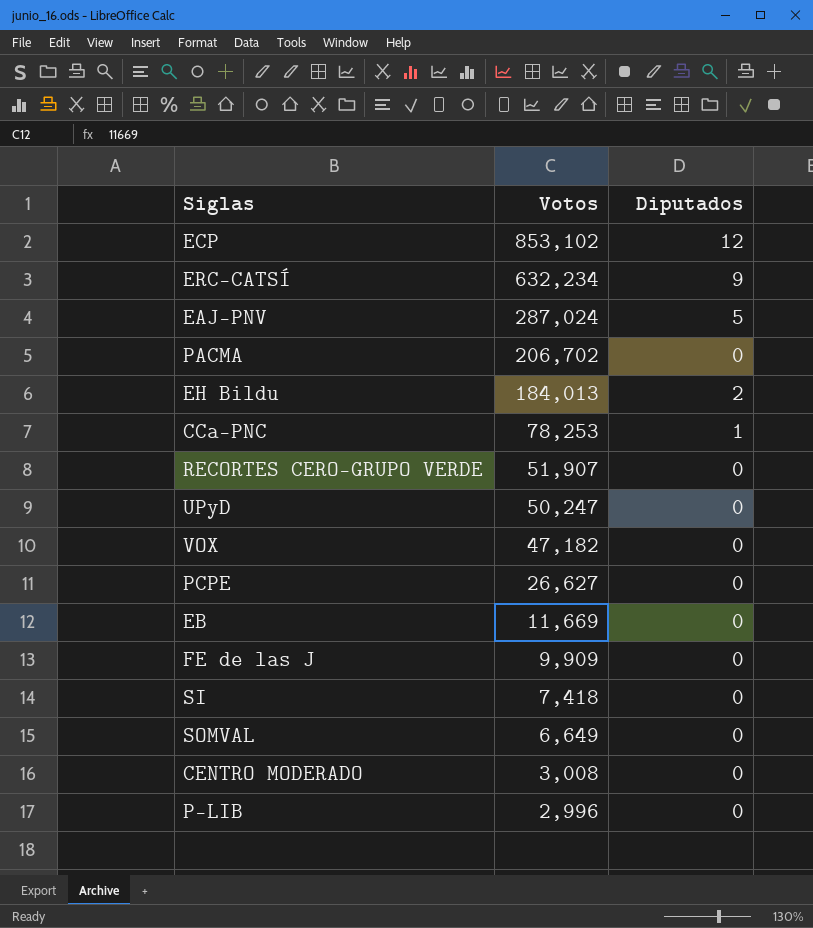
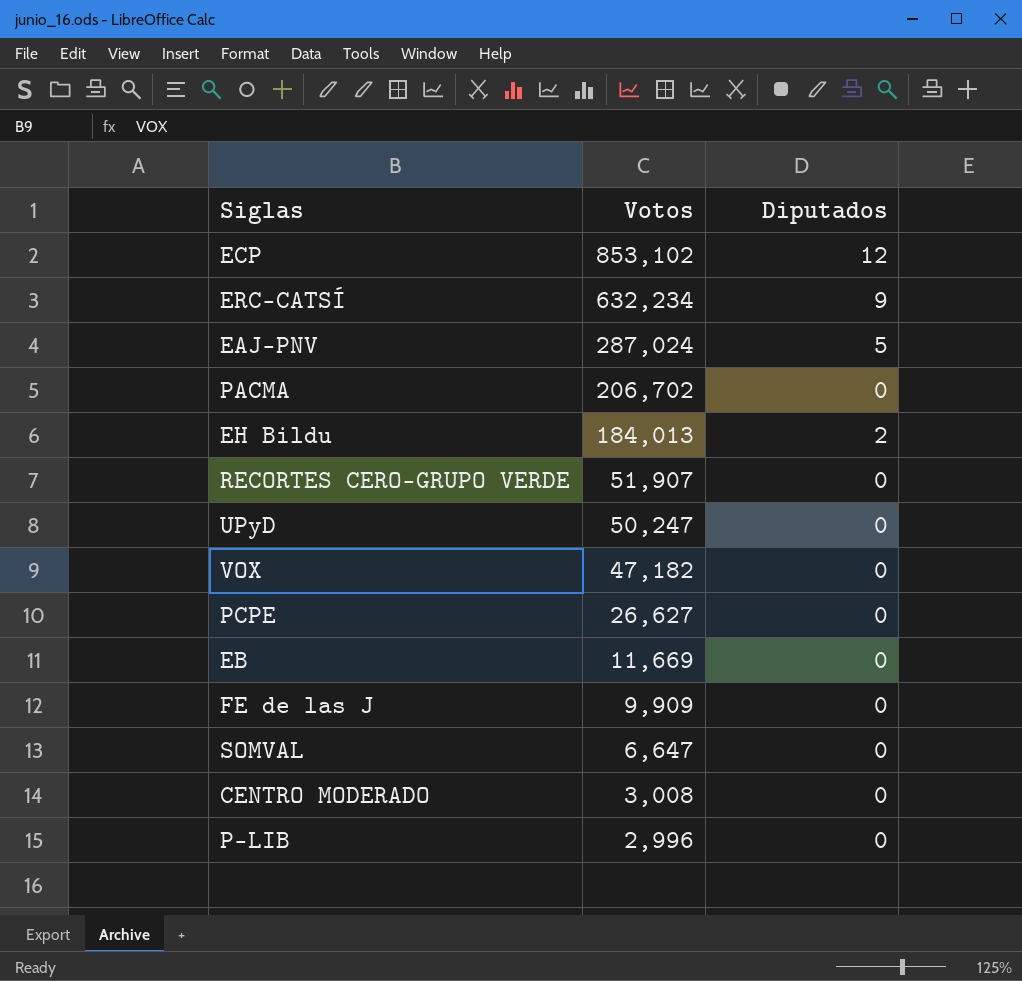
row CCa-PNC: 78,253 | 1 -> none
row SI: 7,418 | 0 -> none
SOMVAL | Votos: 6,649 -> 6,647

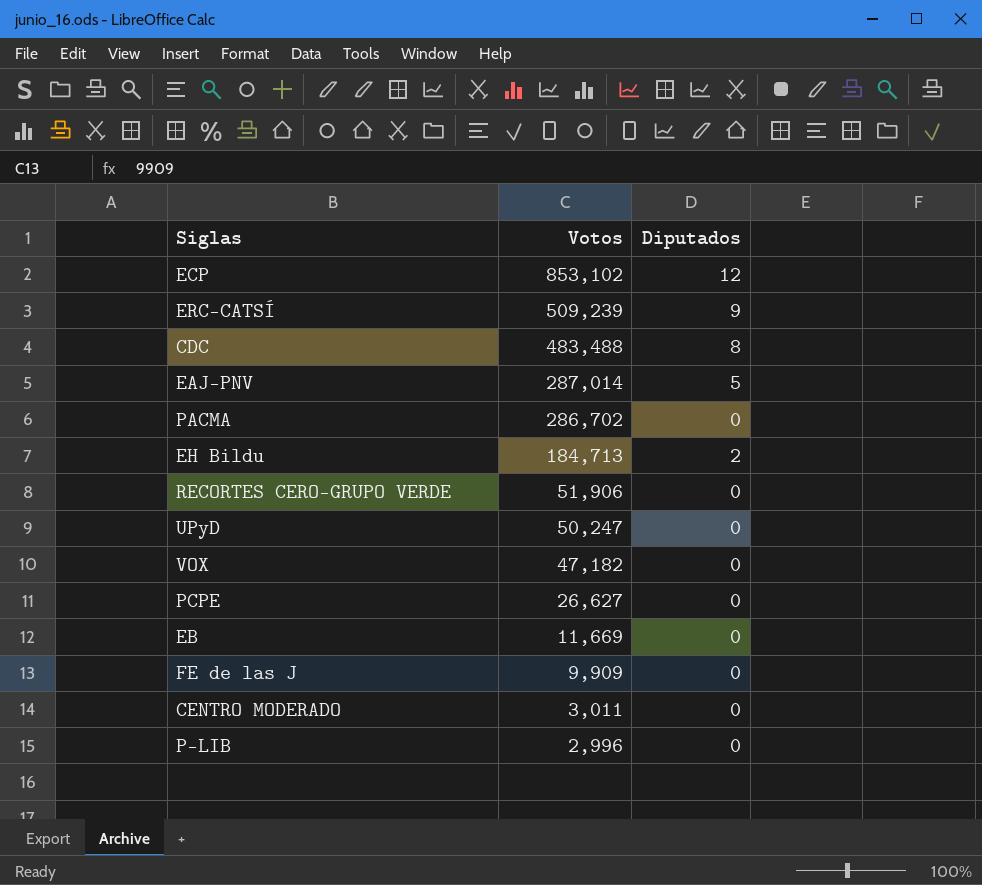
row SOMVAL: 6,647 | 0 -> none
ERC-CATSÍ | Votos: 632,234 -> 509,239
row CDC: none -> 483,488 | 8
EAJ-PNV | Votos: 287,024 -> 287,014
PACMA | Votos: 206,702 -> 286,702
EH Bildu | Votos: 184,013 -> 184,713
RECORTES CERO-GRUPO VERDE | Votos: 51,907 -> 51,906
CENTRO MODERADO | Votos: 3,008 -> 3,011

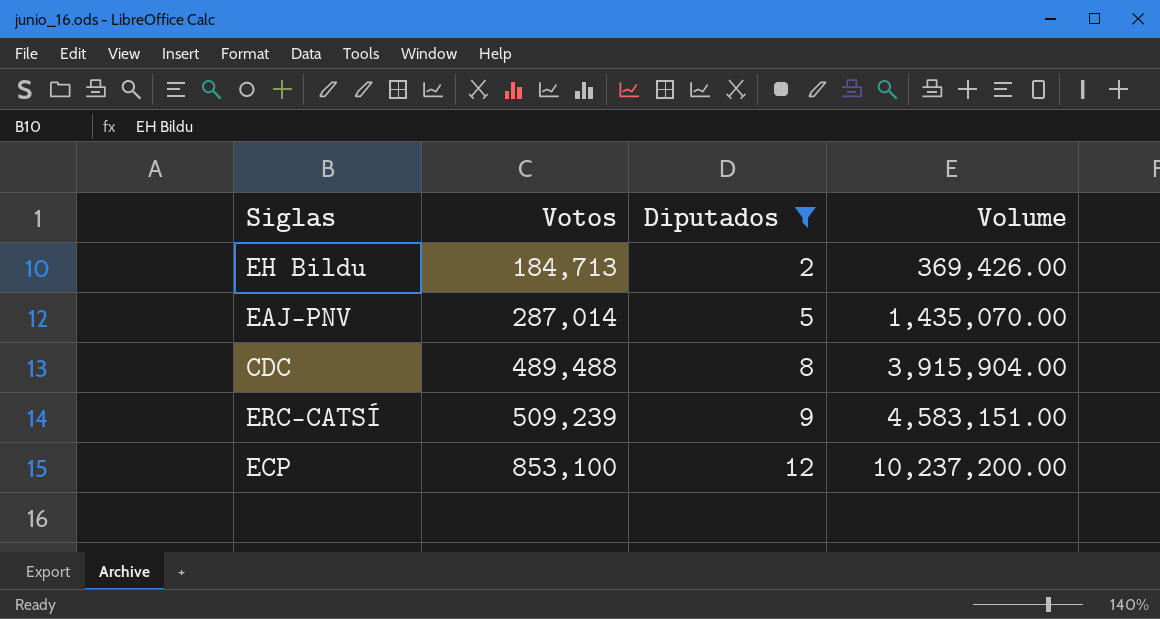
filter: none -> Diputados != 0
row order: Votos descending -> Votos ascending
column Volume | formula: none -> [Votos] * [Diputados]
CDC | Votos: 483,488 -> 489,488
ECP | Votos: 853,102 -> 853,100

